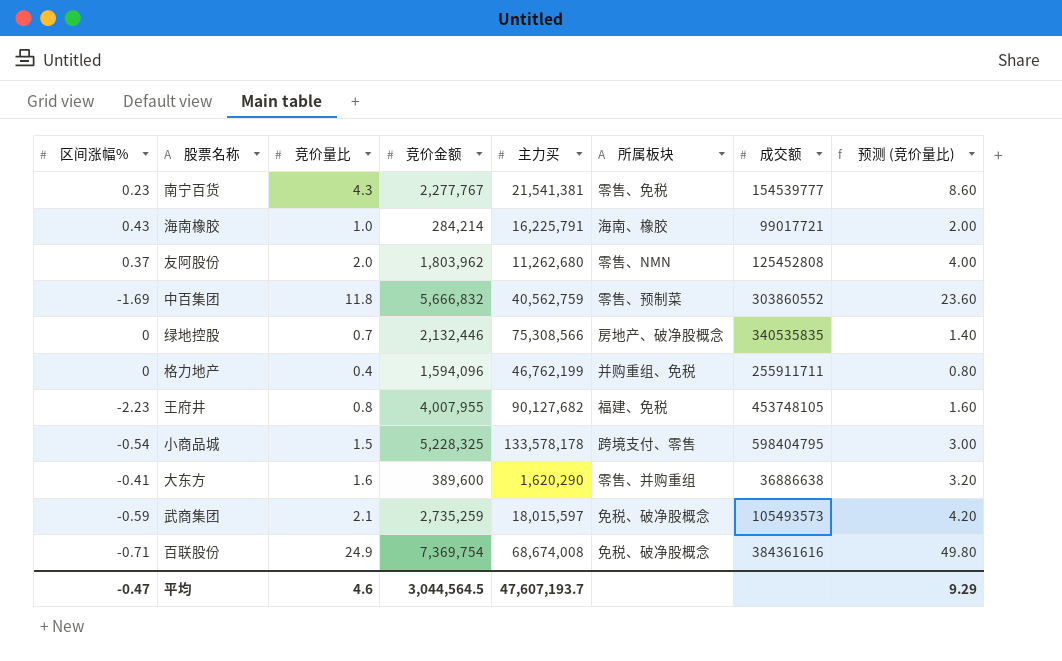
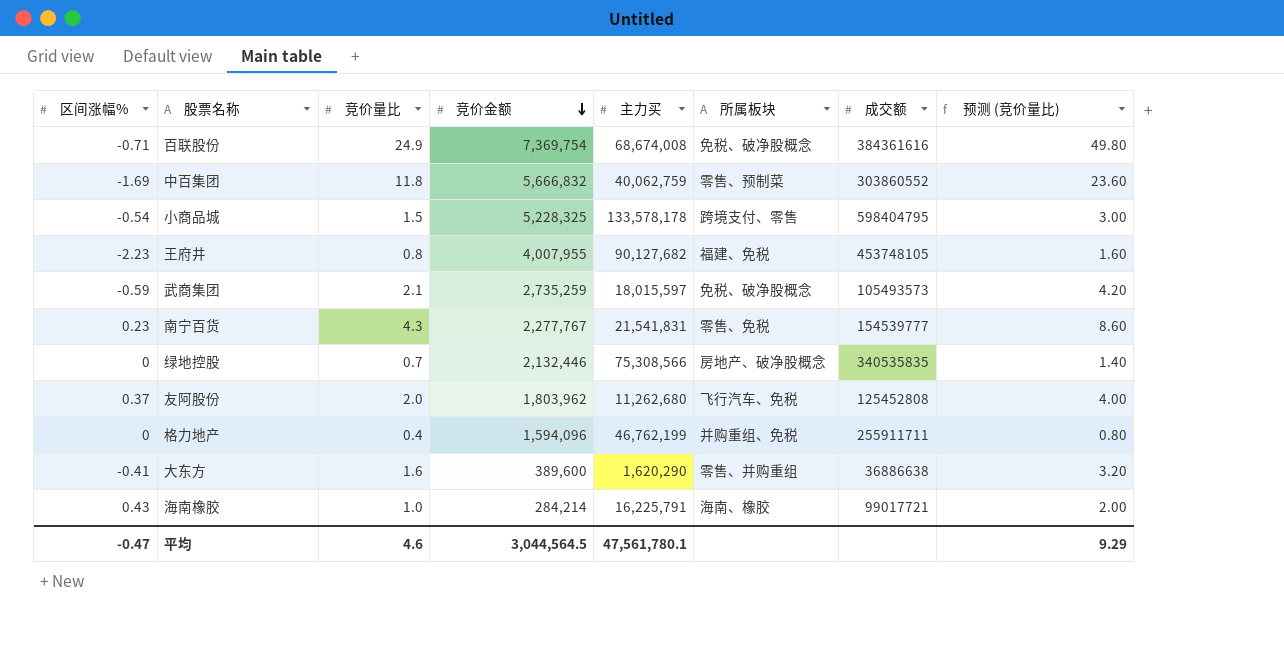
row order: none -> 竞价金额 descending
中百集团 | 主力买: 40,562,759 -> 40,062,759
南宁百货 | 主力买: 21,541,381 -> 21,541,831
友阿股份 | 所属板块: 零售、NMN -> 飞行汽车、免税
平均 | 主力买: 47,607,193.7 -> 47,561,780.1

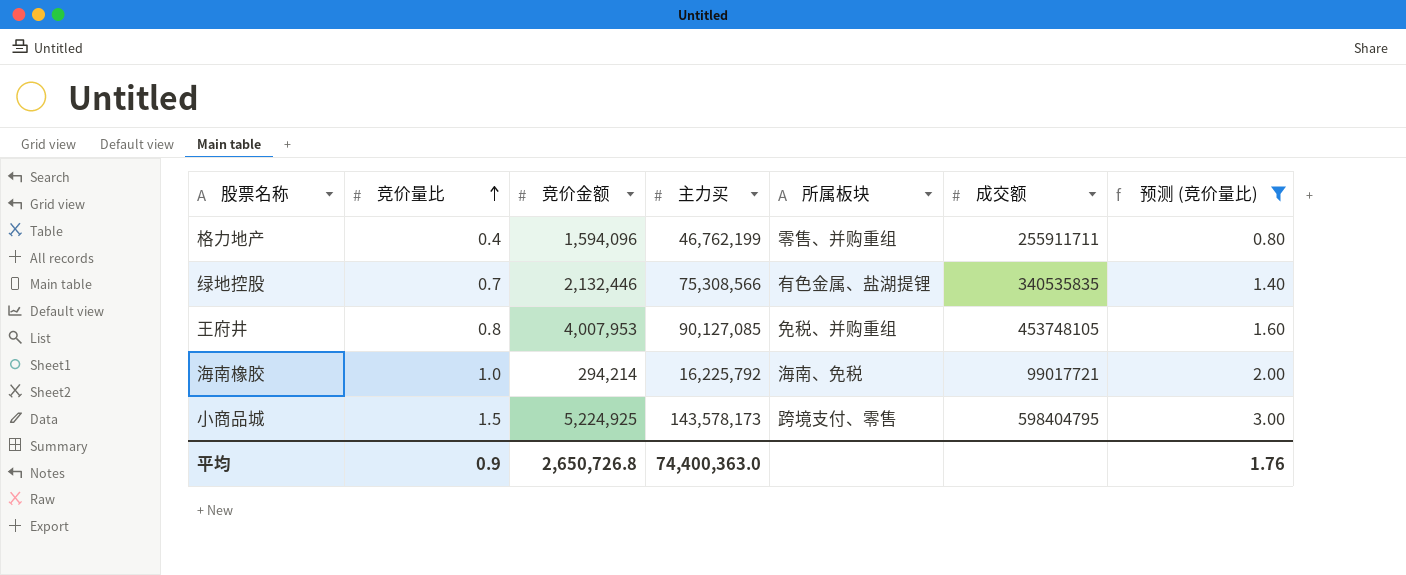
filter: none -> 预测 (竞价量比) <= 3.00
row order: 竞价金额 descending -> 竞价量比 ascending
column 区间涨幅% | position: 1 -> none
格力地产 | 所属板块: 并购重组、免税 -> 零售、并购重组
绿地控股 | 所属板块: 房地产、破净股概念 -> 有色金属、盐湖提锂
王府井 | 竞价金额: 4,007,955 -> 4,007,953
王府井 | 主力买: 90,127,682 -> 90,127,085
王府井 | 所属板块: 福建、免税 -> 免税、并购重组
海南橡胶 | 竞价金额: 284,214 -> 294,214
海南橡胶 | 主力买: 16,225,791 -> 16,225,792
海南橡胶 | 所属板块: 海南、橡胶 -> 海南、免税
小商品城 | 竞价金额: 5,228,325 -> 5,224,925
小商品城 | 主力买: 133,578,178 -> 143,578,173
平均 | 竞价量比: 4.6 -> 0.9
平均 | 竞价金额: 3,044,564.5 -> 2,650,726.8
平均 | 主力买: 47,561,780.1 -> 74,400,363.0
平均 | 预测 (竞价量比): 9.29 -> 1.76

